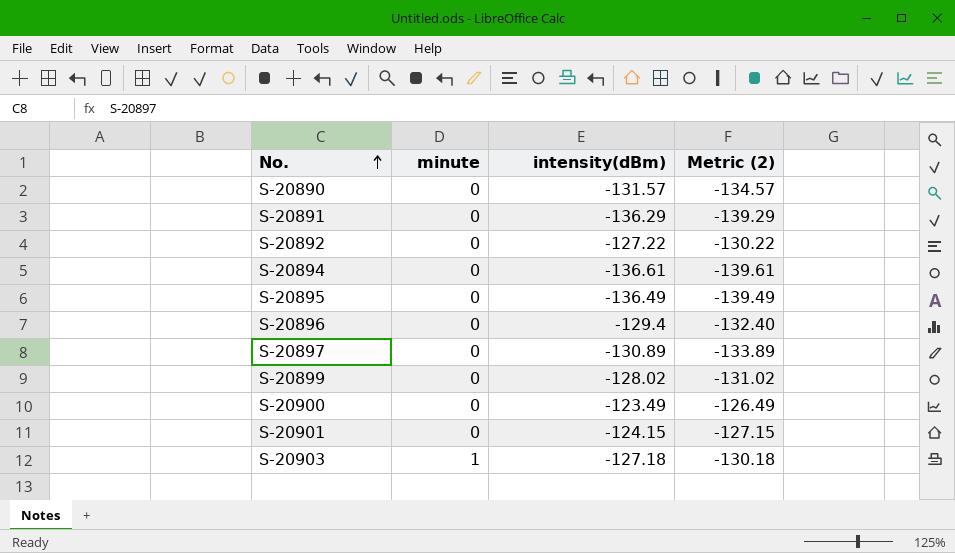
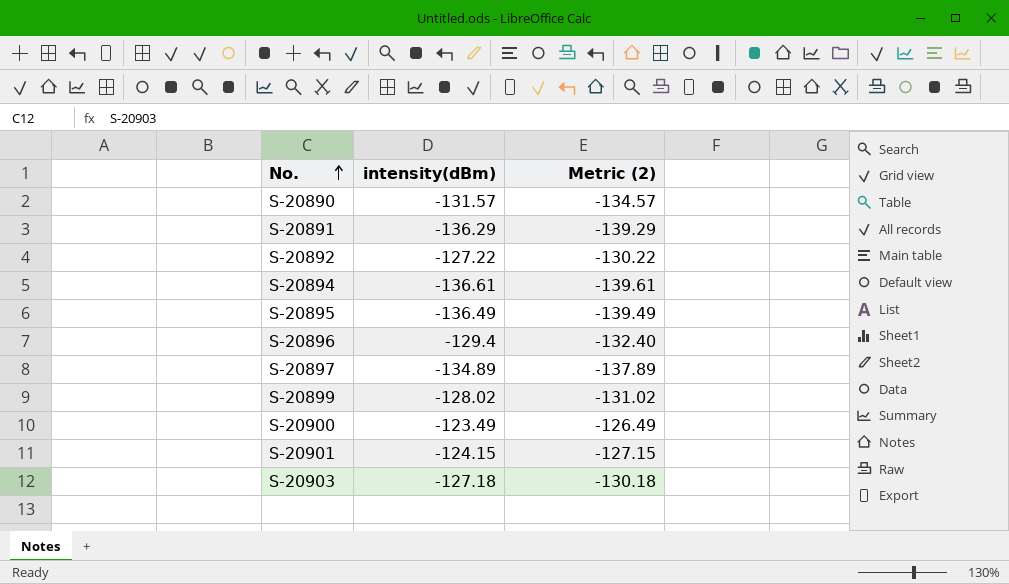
column minute | position: 2 -> none
S-20897 | intensity(dBm): -130.89 -> -134.89
S-20897 | Metric (2): -133.89 -> -137.89

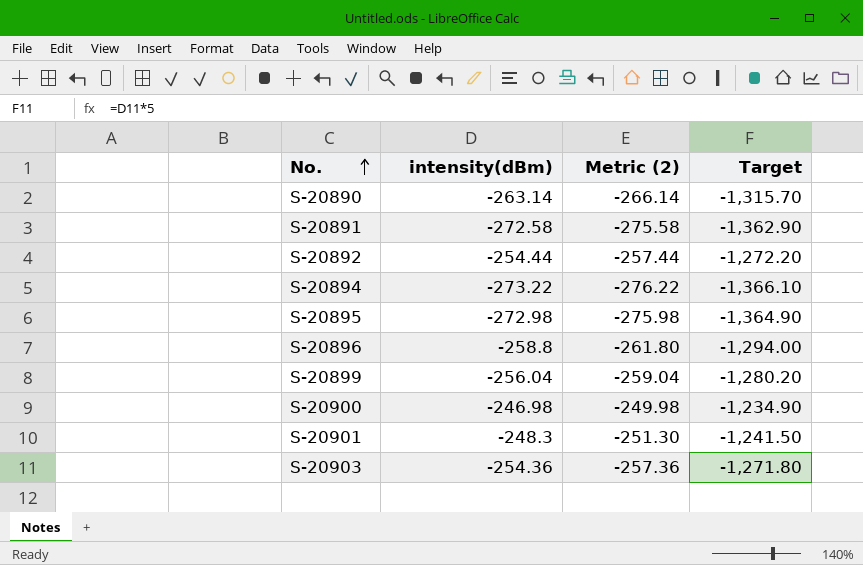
column Target | formula: none -> [intensity(dBm)] * 5
row S-20897: -134.89 | -137.89 -> none
S-20890 | intensity(dBm): -131.57 -> -263.14
S-20890 | Metric (2): -134.57 -> -266.14
S-20891 | intensity(dBm): -136.29 -> -272.58
S-20891 | Metric (2): -139.29 -> -275.58
S-20892 | intensity(dBm): -127.22 -> -254.44
S-20892 | Metric (2): -130.22 -> -257.44
S-20894 | intensity(dBm): -136.61 -> -273.22
S-20894 | Metric (2): -139.61 -> -276.22
S-20895 | intensity(dBm): -136.49 -> -272.98
S-20895 | Metric (2): -139.49 -> -275.98
S-20896 | intensity(dBm): -129.4 -> -258.8
S-20896 | Metric (2): -132.40 -> -261.80
S-20899 | intensity(dBm): -128.02 -> -256.04
S-20899 | Metric (2): -131.02 -> -259.04
S-20900 | intensity(dBm): -123.49 -> -246.98
S-20900 | Metric (2): -126.49 -> -249.98
S-20901 | intensity(dBm): -124.15 -> -248.3
S-20901 | Metric (2): -127.15 -> -251.30
S-20903 | intensity(dBm): -127.18 -> -254.36
S-20903 | Metric (2): -130.18 -> -257.36

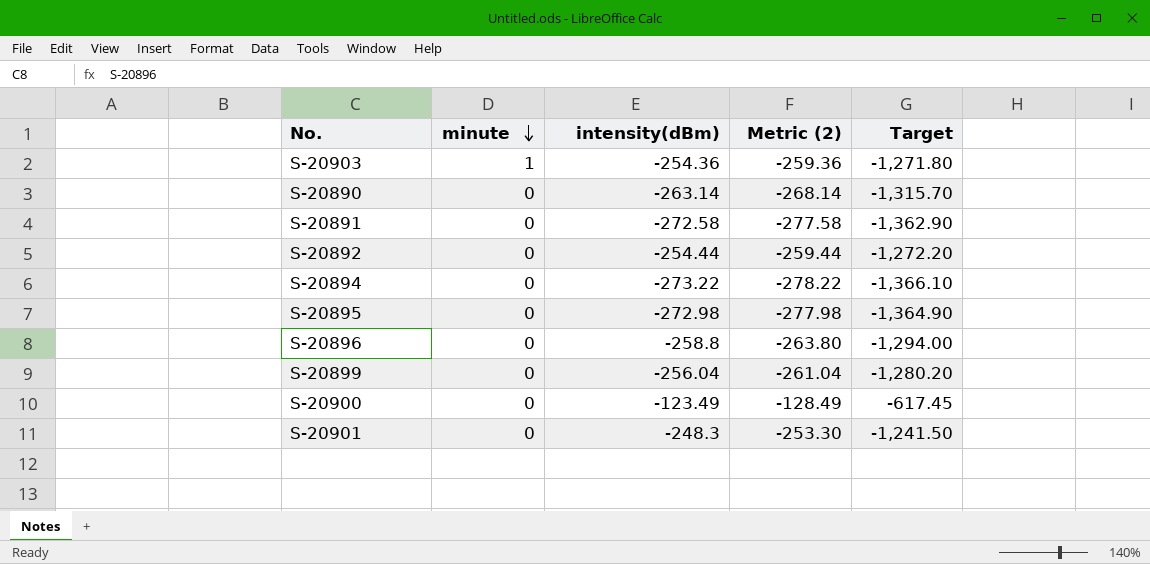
row order: No. ascending -> minute descending
column minute | position: none -> 2
column Metric (2) | formula: [intensity(dBm)] - 3 -> [intensity(dBm)] - 5
S-20900 | intensity(dBm): -246.98 -> -123.49
S-20900 | Target: -1,234.90 -> -617.45

